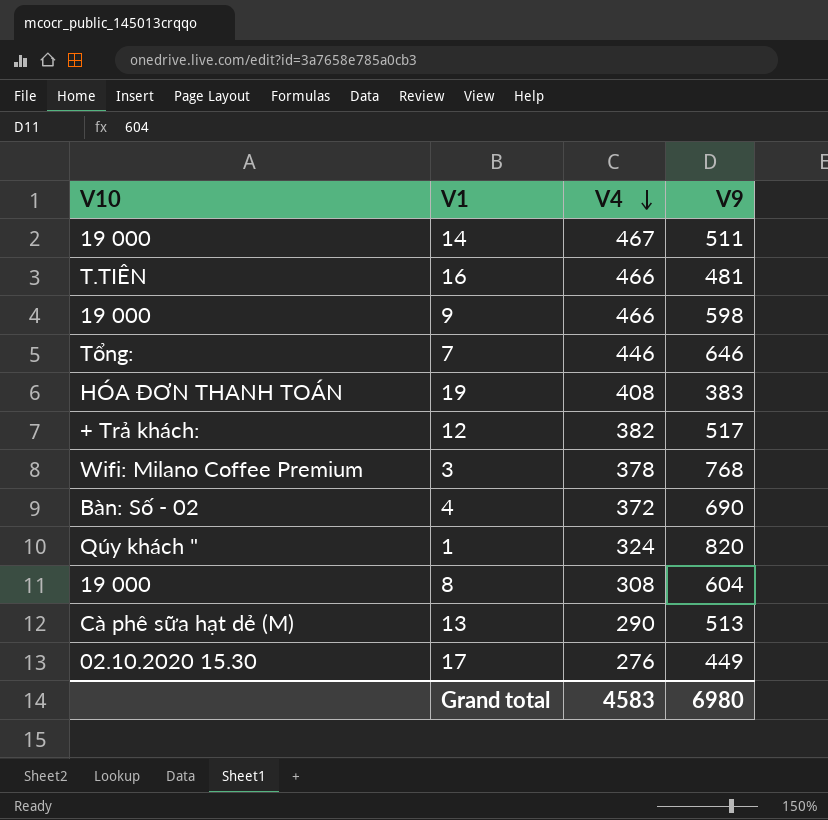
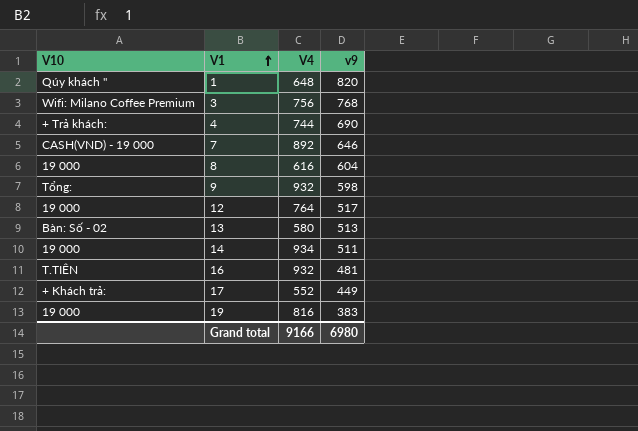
row order: V4 descending -> V1 ascending
column name: V9 -> v9
1 | V4: 324 -> 648
3 | V4: 378 -> 756
4 | V10: Bàn: Số - 02 -> + Trả khách:
4 | V4: 372 -> 744
7 | V10: Tổng: -> CASH(VND) - 19 000
7 | V4: 446 -> 892
8 | V4: 308 -> 616
9 | V10: 19 000 -> Tổng:
9 | V4: 466 -> 932
12 | V10: + Trả khách: -> 19 000
12 | V4: 382 -> 764
13 | V10: Cà phê sữa hạt dẻ (M) -> Bàn: Số - 02
13 | V4: 290 -> 580
14 | V4: 467 -> 934
16 | V4: 466 -> 932
17 | V10: 02.10.2020 15.30 -> + Khách trả:
17 | V4: 276 -> 552
19 | V10: HÓA ĐƠN THANH TOÁN -> 19 000
19 | V4: 408 -> 816
Grand total | V4: 4583 -> 9166

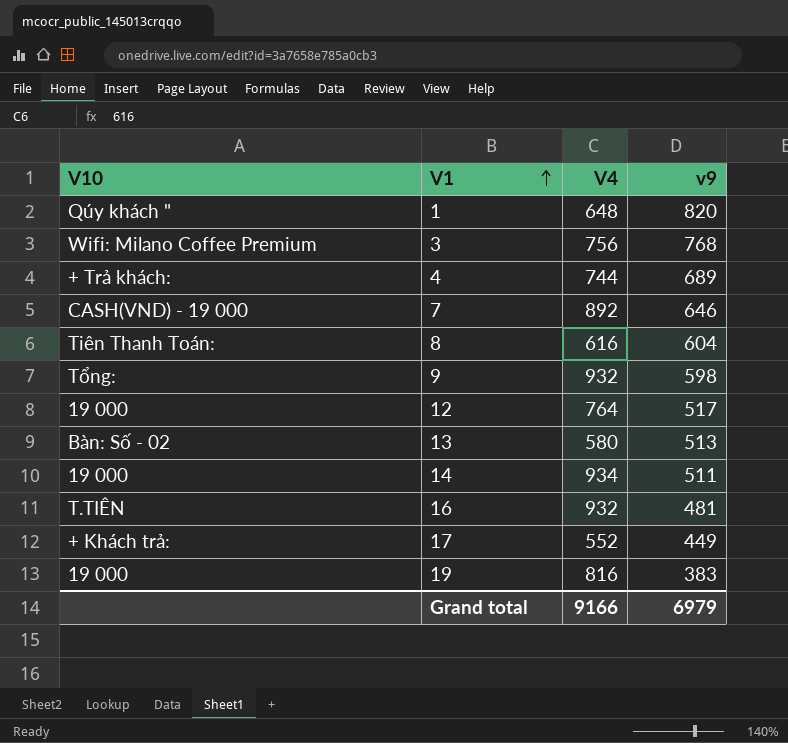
4 | v9: 690 -> 689
8 | V10: 19 000 -> Tiên Thanh Toán:
Grand total | v9: 6980 -> 6979

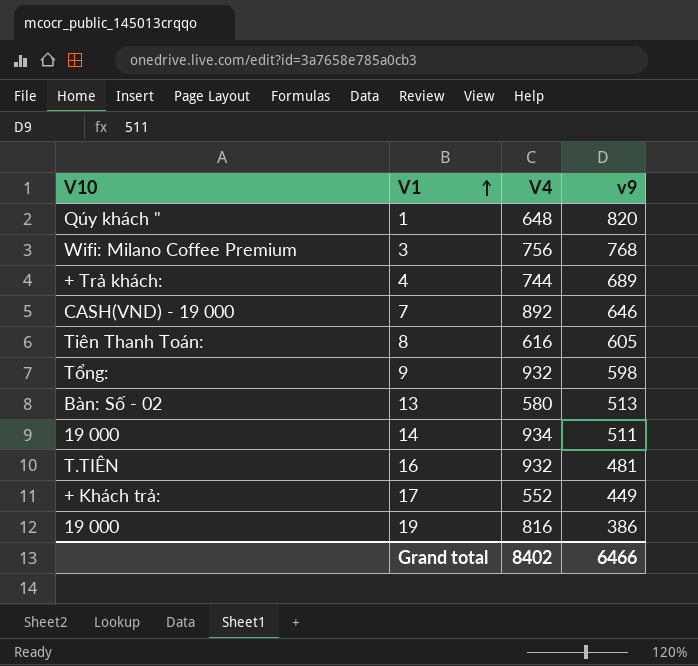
row 12: 19 000 | 764 | 517 -> none
8 | v9: 604 -> 605
19 | v9: 383 -> 386
Grand total | V4: 9166 -> 8402
Grand total | v9: 6979 -> 6466

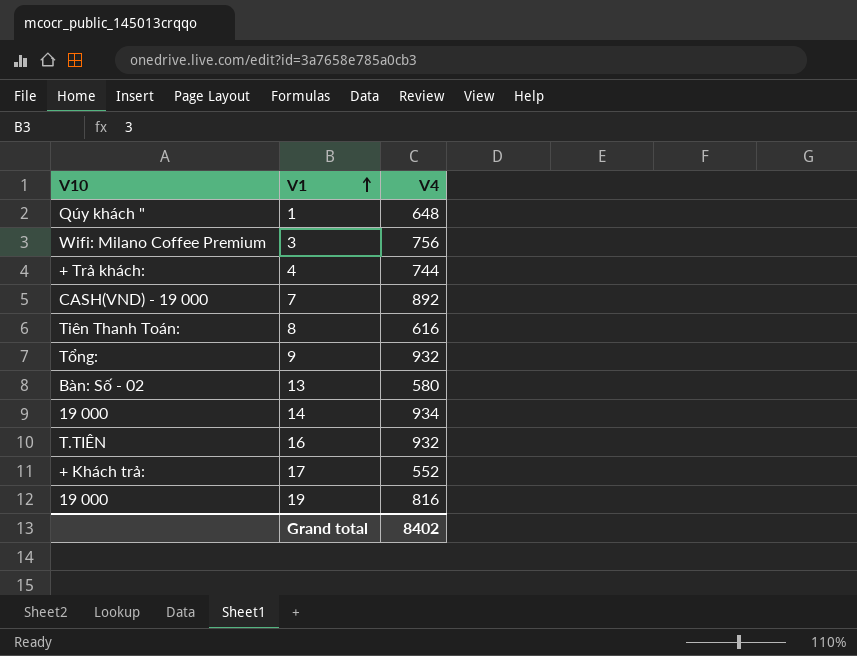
column v9 | position: 4 -> none

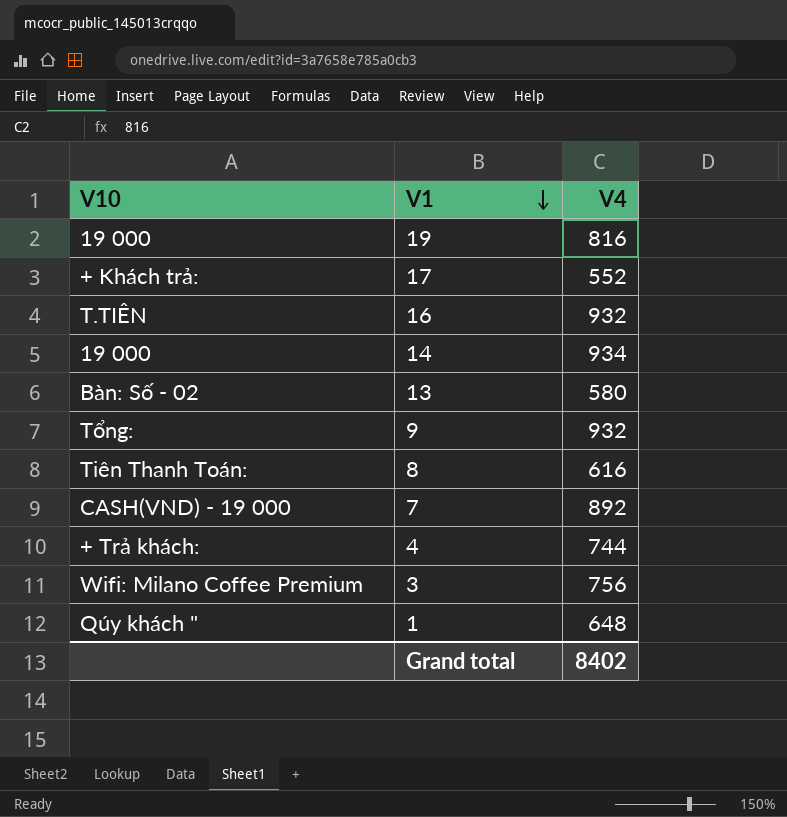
row order: V1 ascending -> V1 descending

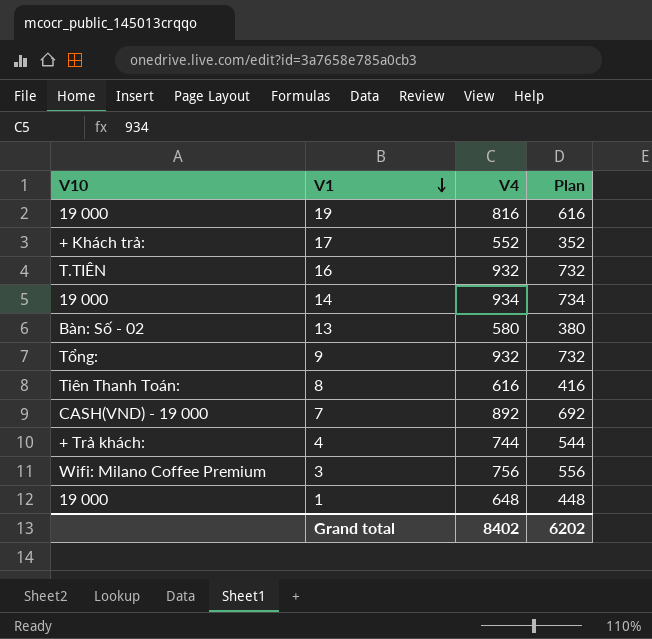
column Plan | formula: none -> [V4] - 200
1 | V10: Qúy khách " -> 19 000

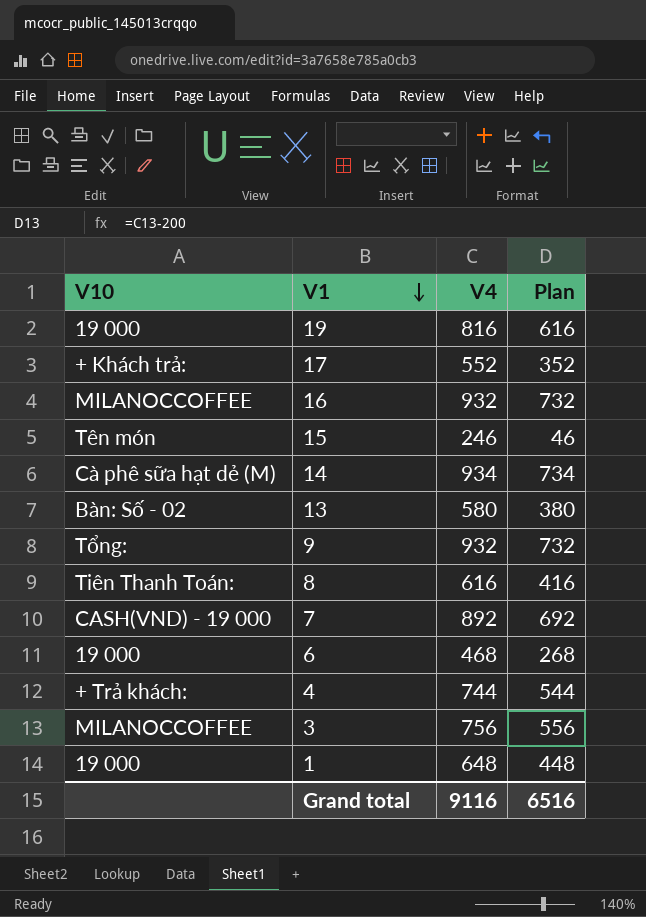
16 | V10: T.TIÊN -> MILANOCCOFFEE
row 15: none -> Tên món | 246 | 46
14 | V10: 19 000 -> Cà phê sữa hạt dẻ (M)
row 6: none -> 19 000 | 468 | 268
3 | V10: Wifi: Milano Coffee Premium -> MILANOCCOFFEE
Grand total | V4: 8402 -> 9116
Grand total | Plan: 6202 -> 6516

